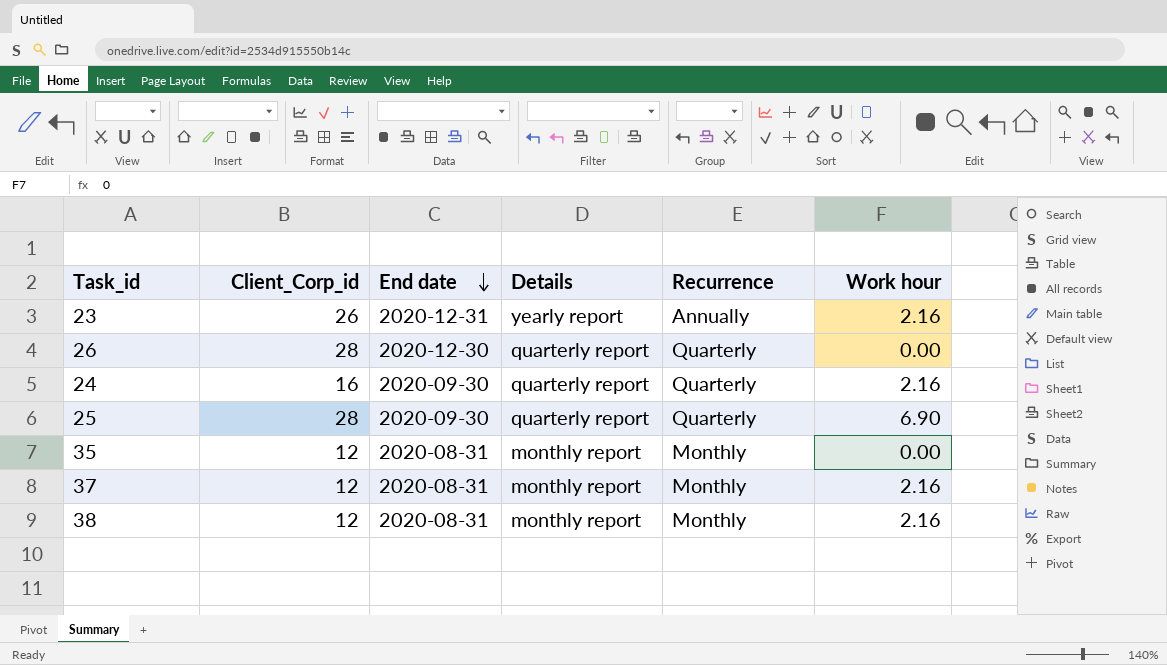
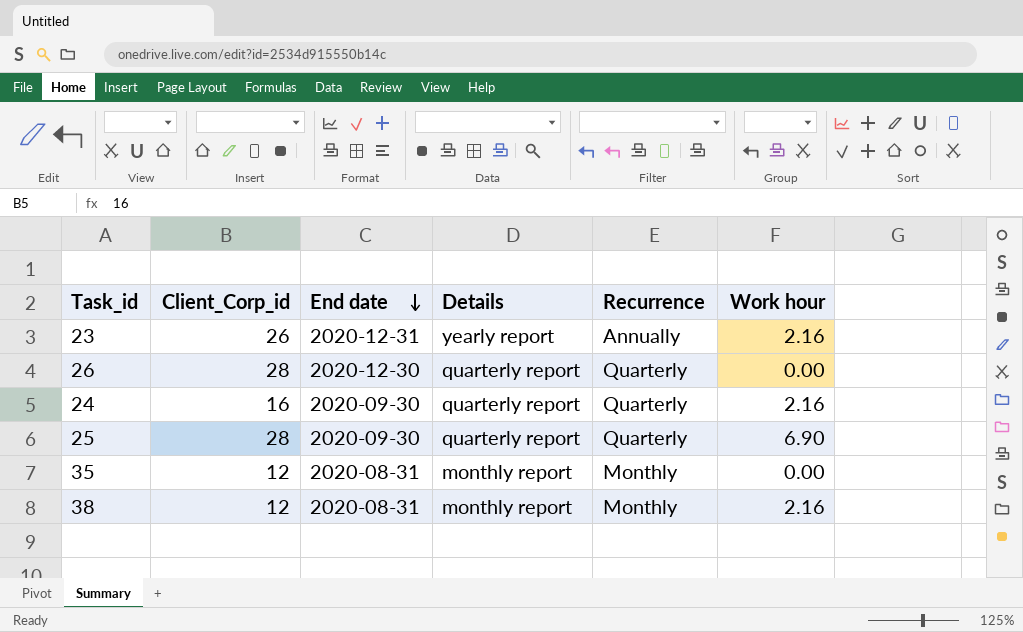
row 37: 12 | 2020-08-31 | monthly report | Monthly | 2.16 -> none

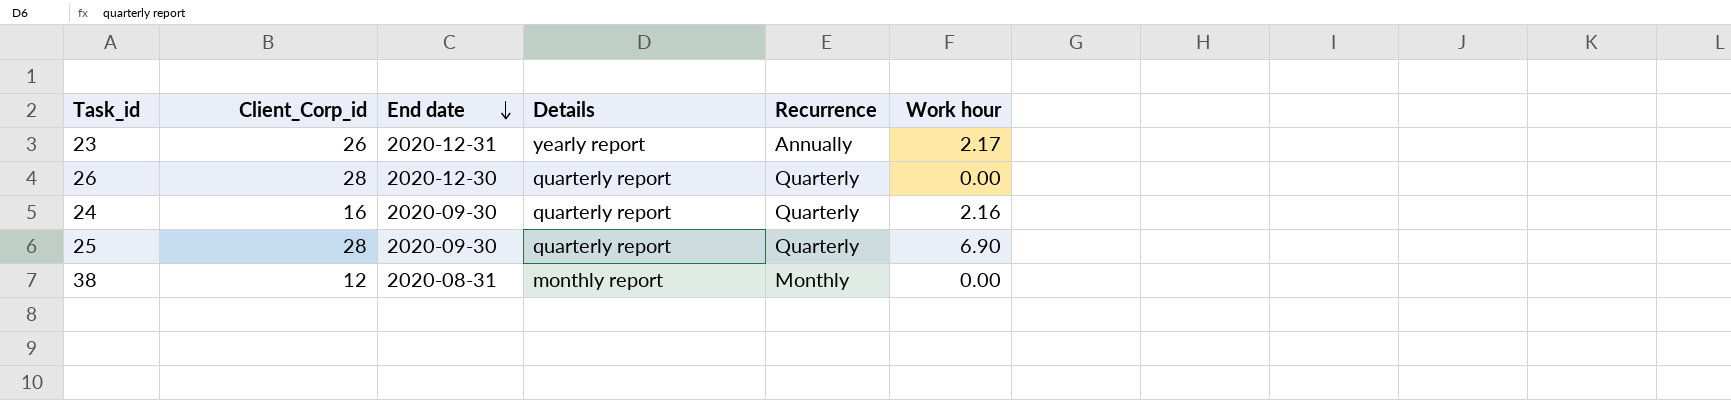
row 35: 12 | 2020-08-31 | monthly report | Monthly | 0.00 -> none
23 | Work hour: 2.16 -> 2.17
38 | Work hour: 2.16 -> 0.00

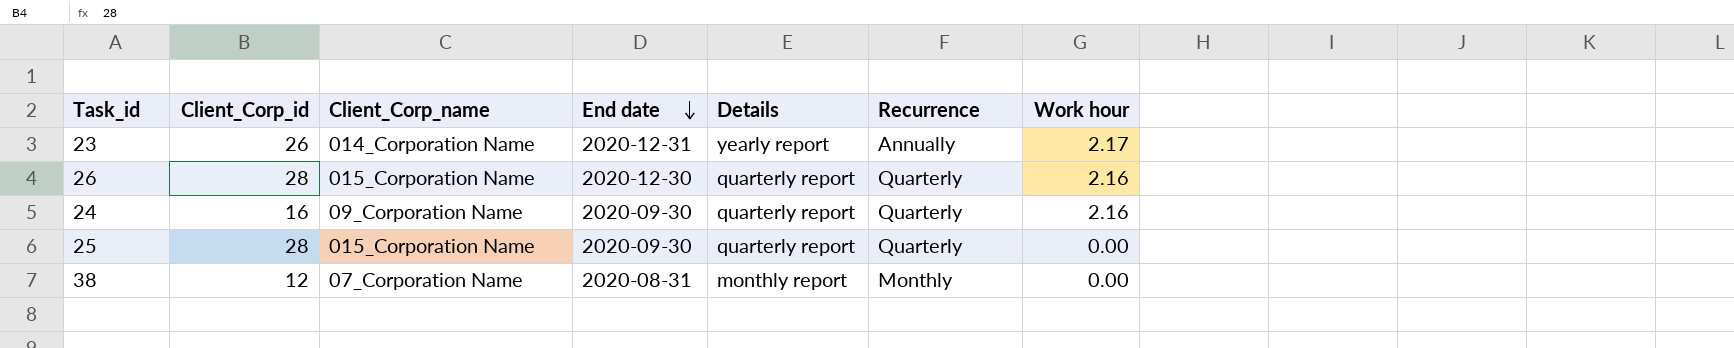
column Client_Corp_name | position: none -> 3
26 | Work hour: 0.00 -> 2.16
25 | Work hour: 6.90 -> 0.00

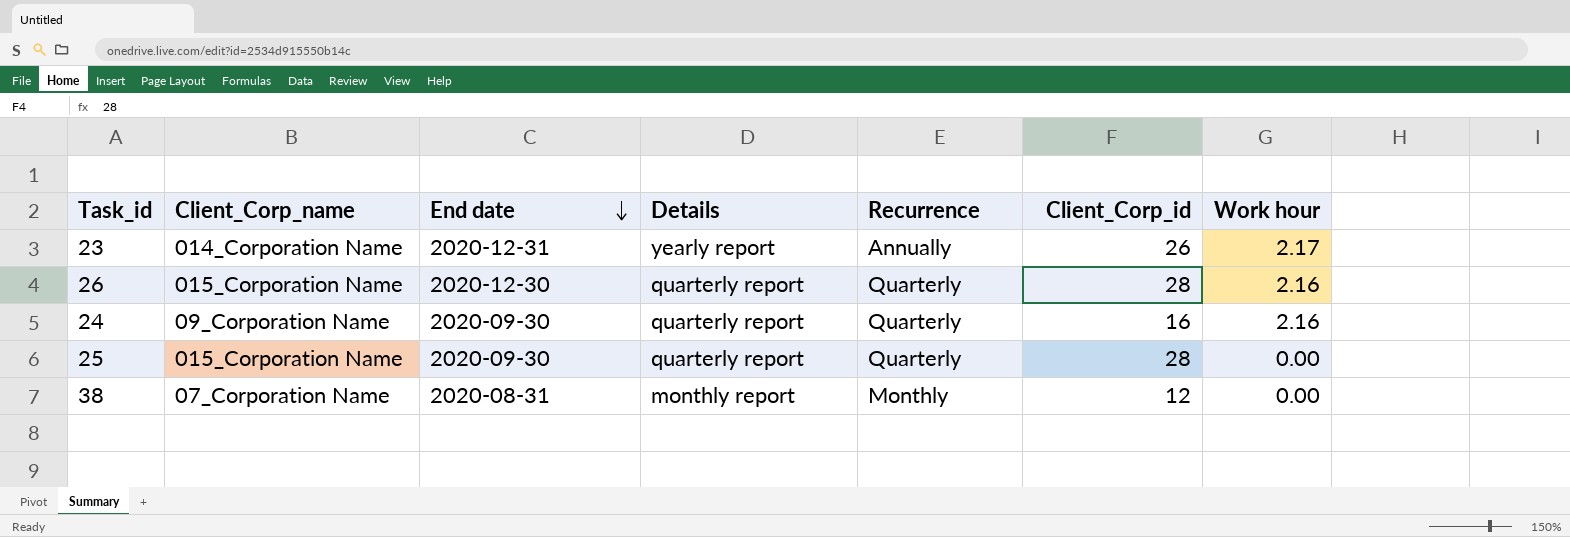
column Client_Corp_id | position: 2 -> 6

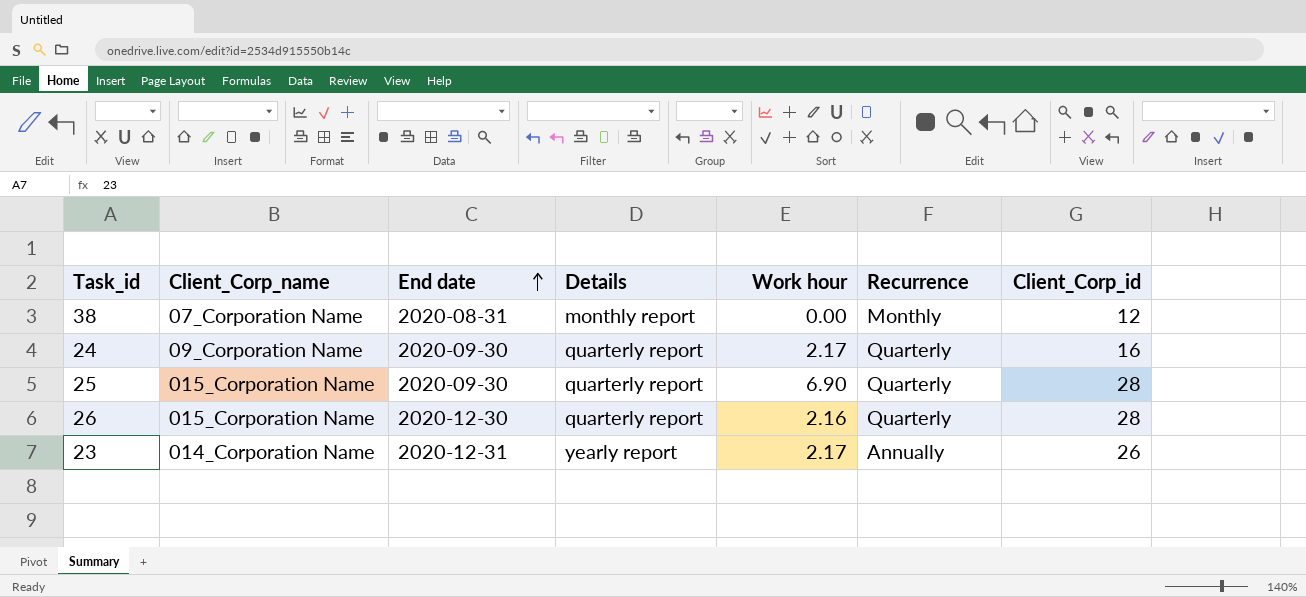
row order: End date descending -> End date ascending
column Work hour | position: 7 -> 5
24 | Work hour: 2.16 -> 2.17
25 | Work hour: 0.00 -> 6.90

